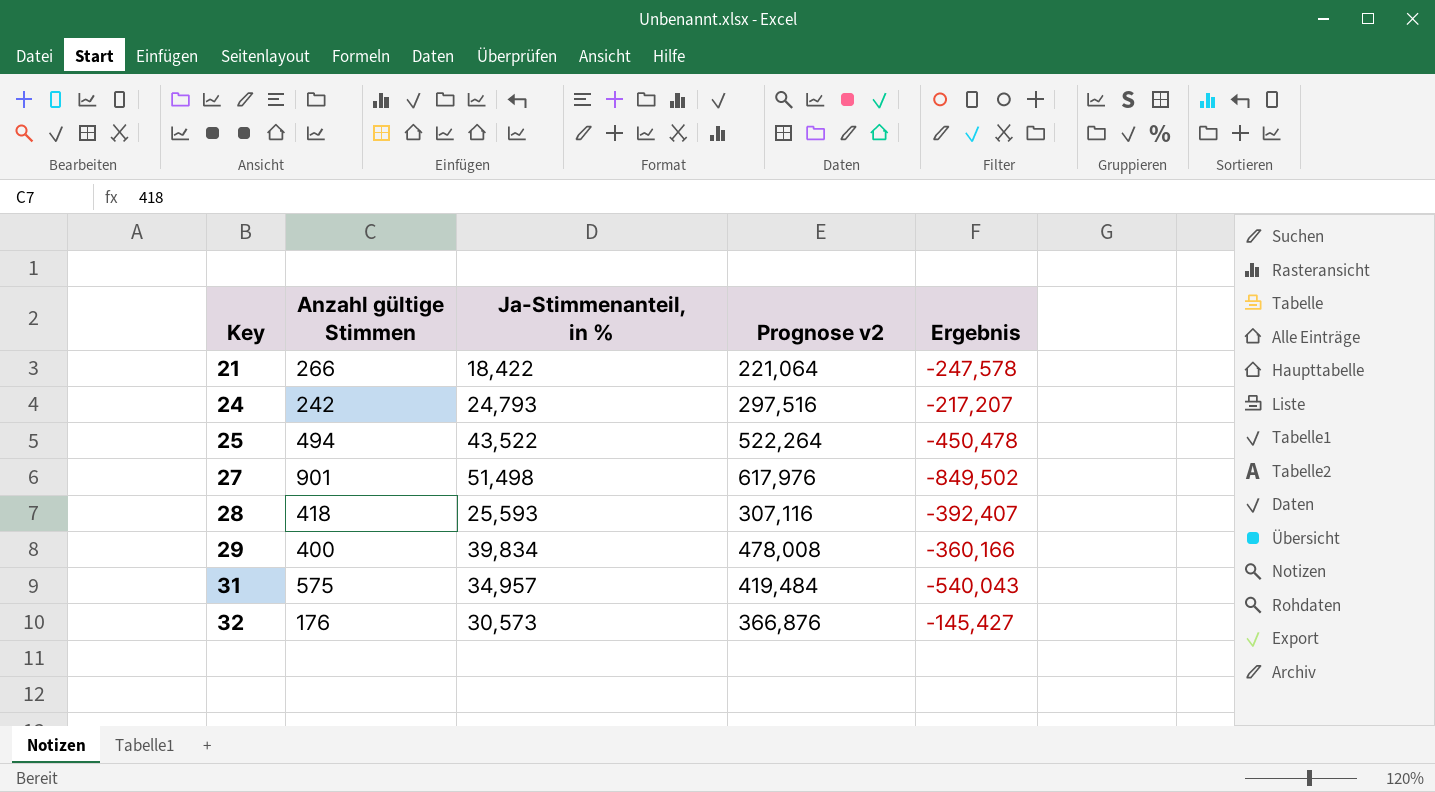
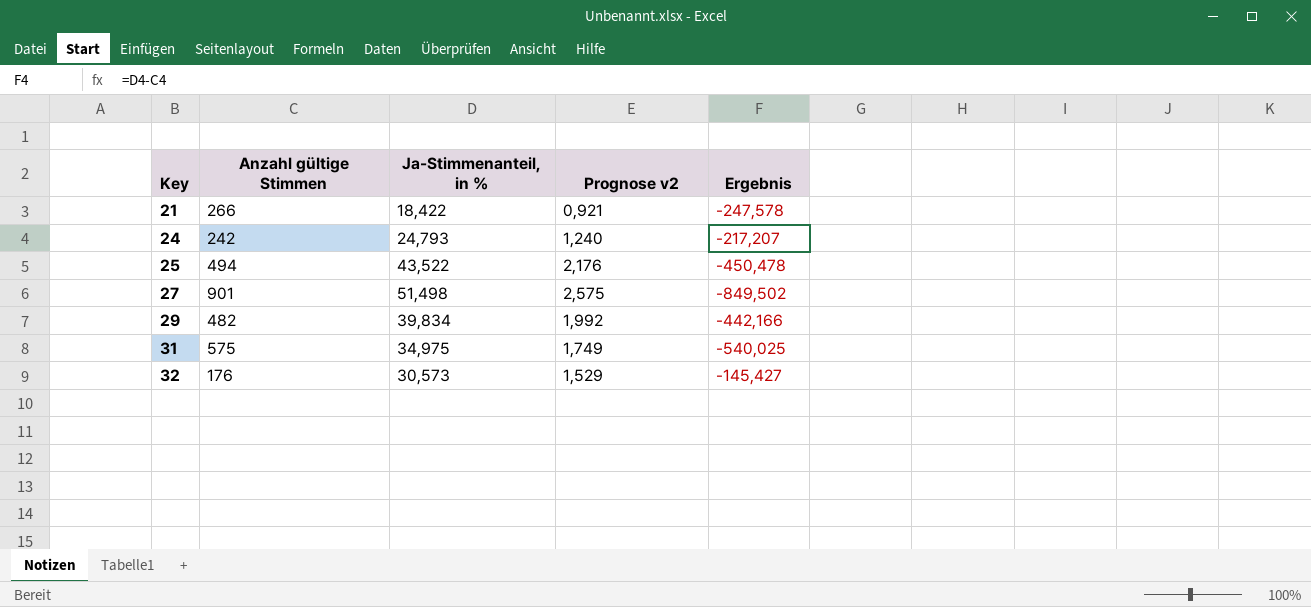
column Prognose v2 | formula: [Ja-Stimmenanteil, in %] * 12 -> [Ja-Stimmenanteil, in %] * 0,05
row 28: 418 | 25,593 | 307,116 | -392,407 -> none
29 | Anzahl gültige Stimmen: 400 -> 482
29 | Ergebnis: -360,166 -> -442,166
31 | Ja-Stimmenanteil, in %: 34,957 -> 34,975
31 | Ergebnis: -540,043 -> -540,025

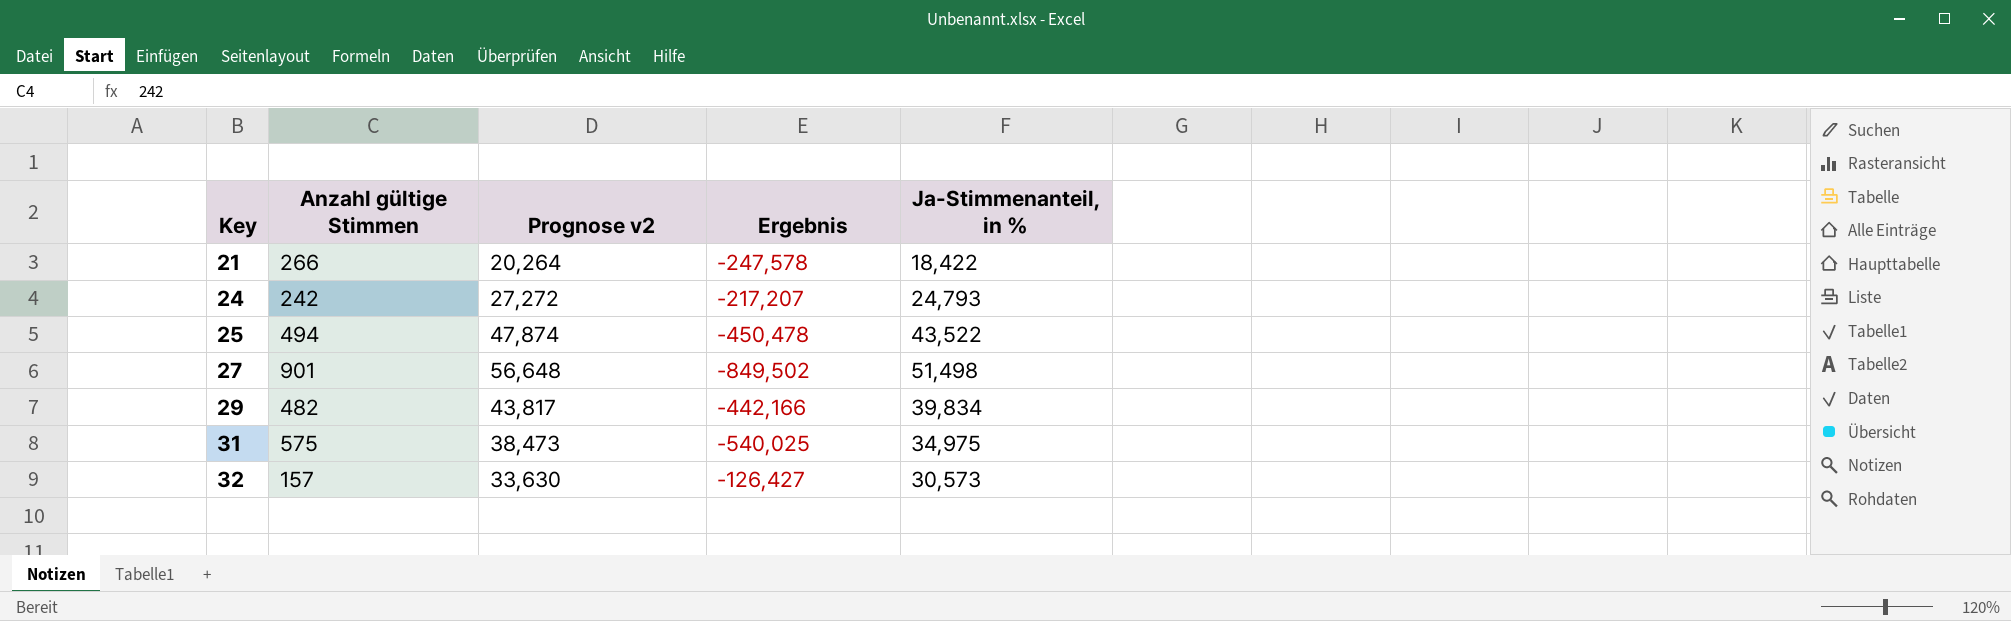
column Prognose v2 | formula: [Ja-Stimmenanteil, in %] * 0,05 -> [Ja-Stimmenanteil, in %] * 1,1
column Ja-Stimmenanteil, in % | position: 3 -> 5
32 | Anzahl gültige Stimmen: 176 -> 157
32 | Ergebnis: -145,427 -> -126,427

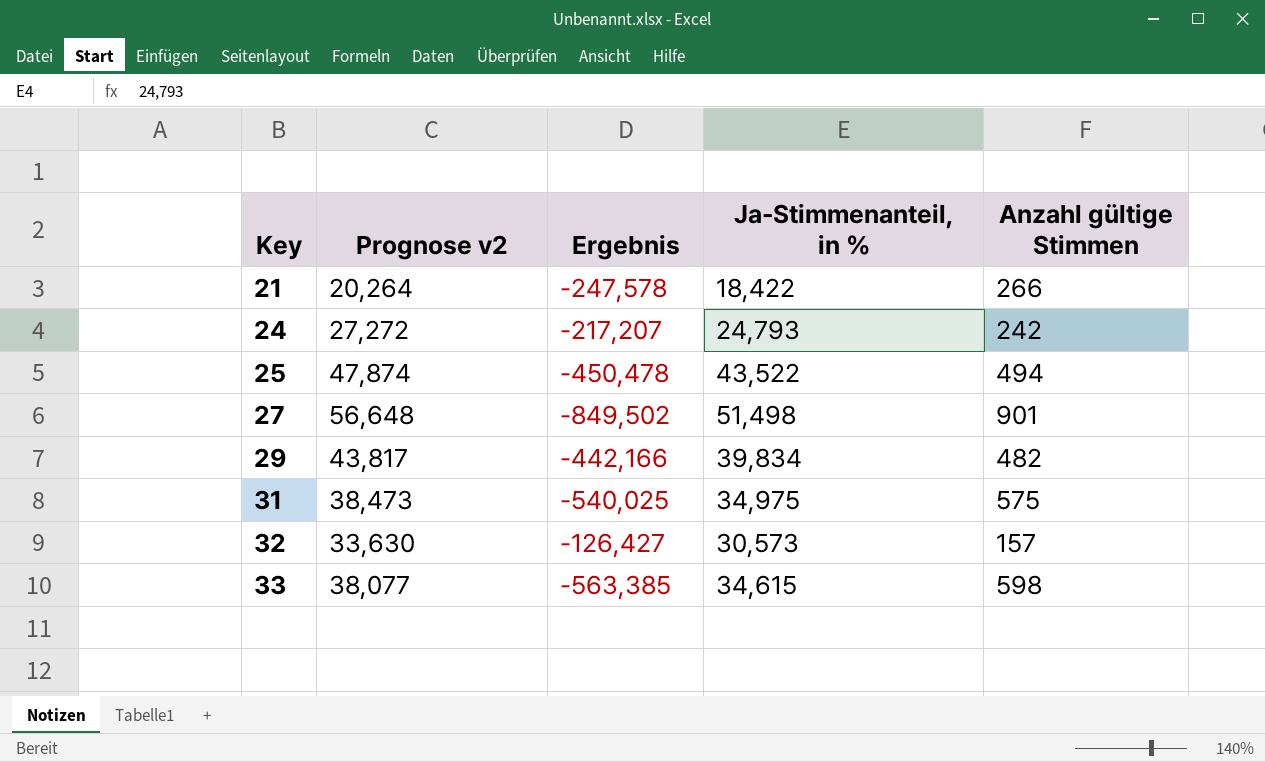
column Anzahl gültige Stimmen | position: 2 -> 5
row 33: none -> 38,077 | -563,385 | 34,615 | 598

